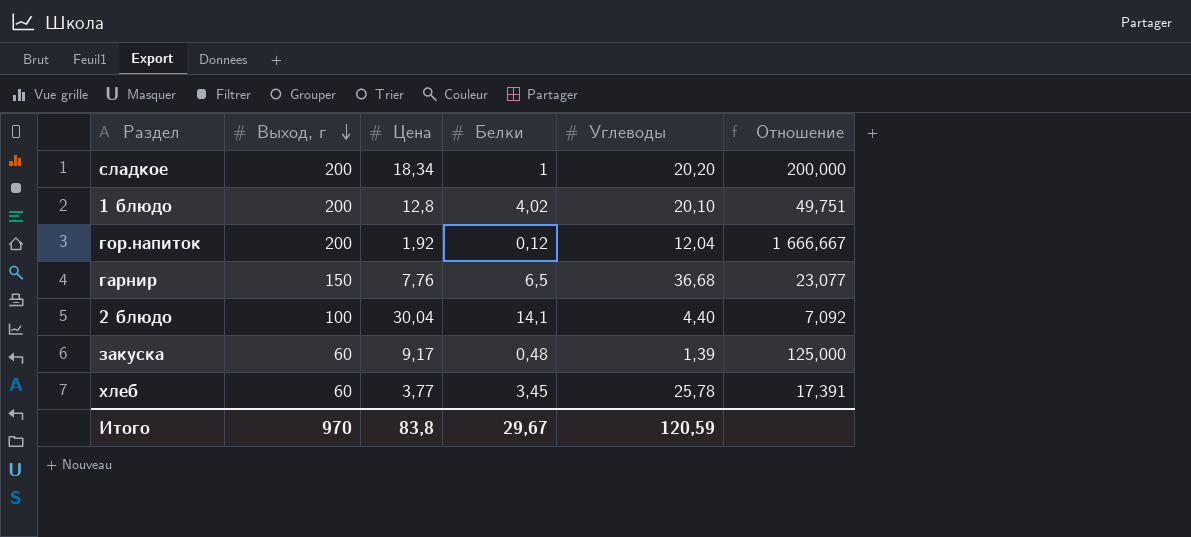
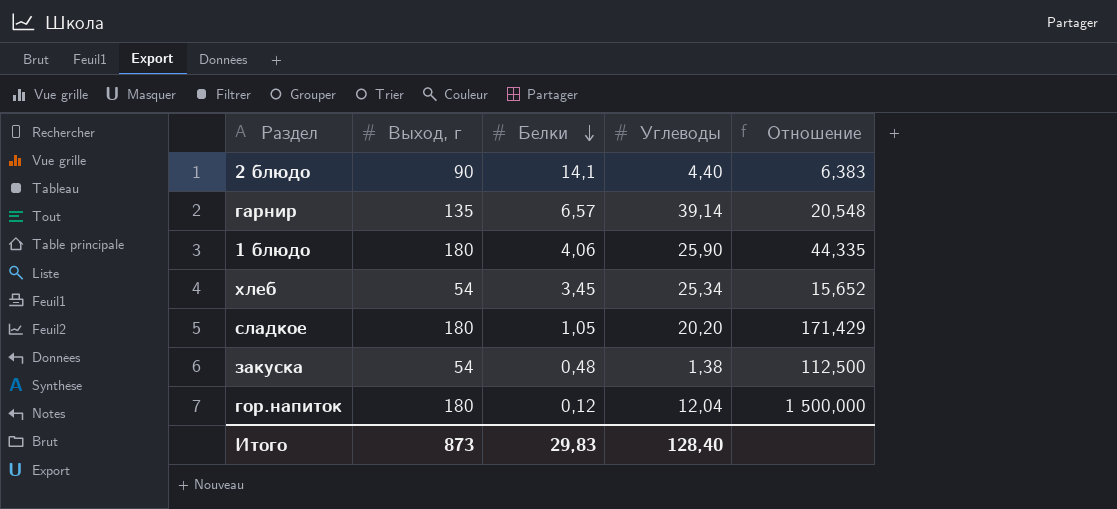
row order: Выход, г descending -> Белки descending
column Цена | position: 3 -> none
2 блюдо | Выход, г: 100 -> 90
2 блюдо | Отношение: 7,092 -> 6,383
гарнир | Выход, г: 150 -> 135
гарнир | Белки: 6,5 -> 6,57
гарнир | Углеводы: 36,68 -> 39,14
гарнир | Отношение: 23,077 -> 20,548
1 блюдо | Выход, г: 200 -> 180
1 блюдо | Белки: 4,02 -> 4,06
1 блюдо | Углеводы: 20,10 -> 25,90
1 блюдо | Отношение: 49,751 -> 44,335
хлеб | Выход, г: 60 -> 54
хлеб | Углеводы: 25,78 -> 25,34
хлеб | Отношение: 17,391 -> 15,652
сладкое | Выход, г: 200 -> 180
сладкое | Белки: 1 -> 1,05
сладкое | Отношение: 200,000 -> 171,429
закуска | Выход, г: 60 -> 54
закуска | Углеводы: 1,39 -> 1,38
закуска | Отношение: 125,000 -> 112,500
гор.напиток | Выход, г: 200 -> 180
гор.напиток | Отношение: 1 666,667 -> 1 500,000
Итого | Выход, г: 970 -> 873
Итого | Белки: 29,67 -> 29,83
Итого | Углеводы: 120,59 -> 128,40

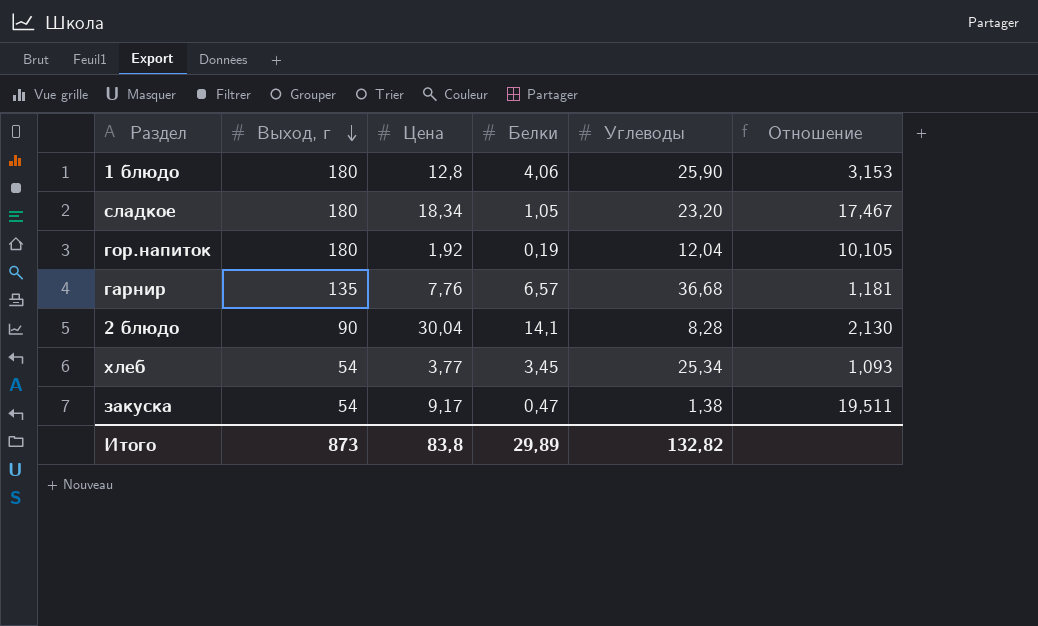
row order: Белки descending -> Выход, г descending
column Цена | position: none -> 3
column Отношение | formula: [Выход, г] / [Белки] -> [Цена] / [Белки]
сладкое | Углеводы: 20,20 -> 23,20
гор.напиток | Белки: 0,12 -> 0,19
гарнир | Углеводы: 39,14 -> 36,68
2 блюдо | Углеводы: 4,40 -> 8,28
закуска | Белки: 0,48 -> 0,47
Итого | Белки: 29,83 -> 29,89
Итого | Углеводы: 128,40 -> 132,82

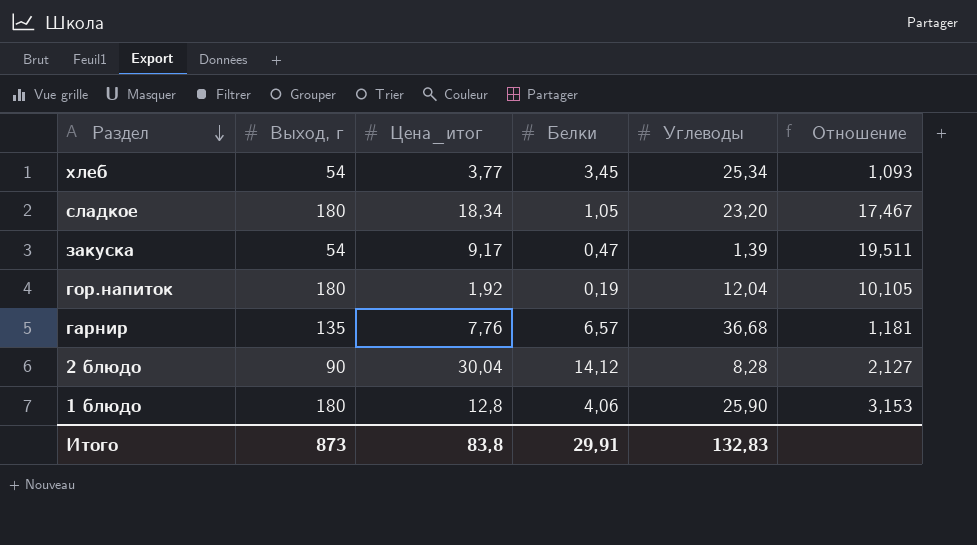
row order: Выход, г descending -> Раздел descending
column name: Цена -> Цена_итог
закуска | Углеводы: 1,38 -> 1,39
2 блюдо | Белки: 14,1 -> 14,12
2 блюдо | Отношение: 2,130 -> 2,127
Итого | Белки: 29,89 -> 29,91
Итого | Углеводы: 132,82 -> 132,83

